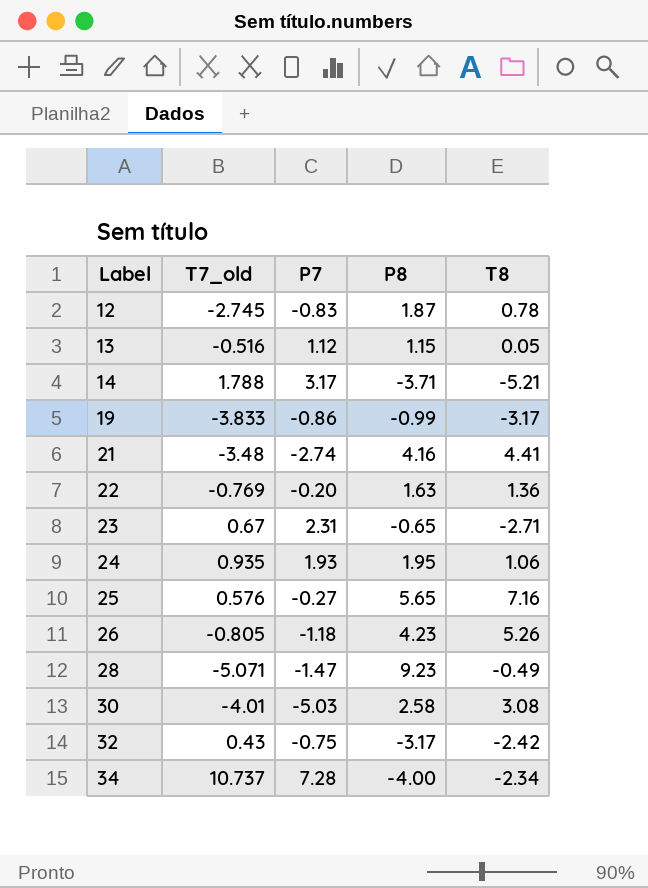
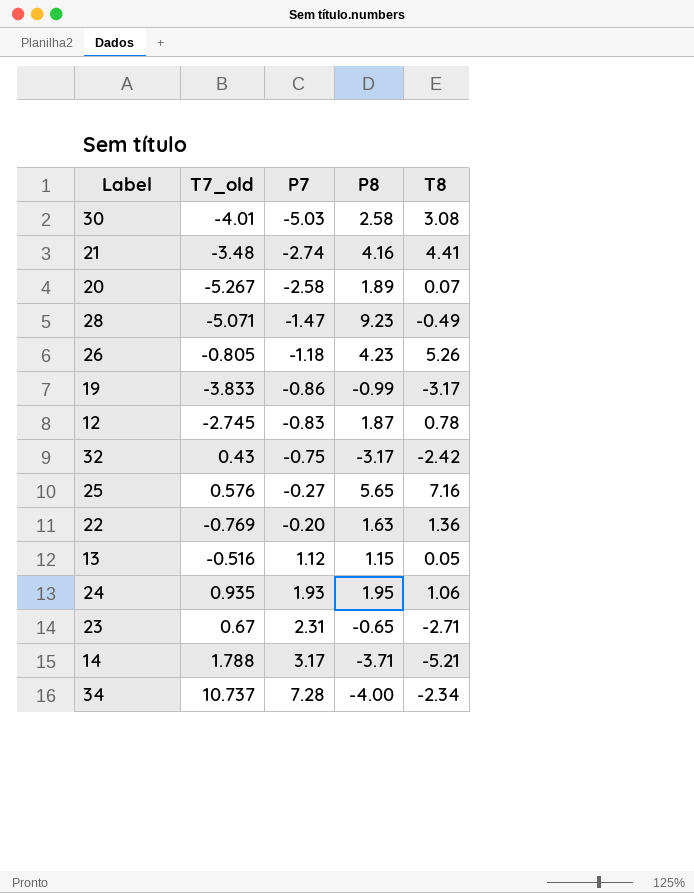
row order: Label ascending -> P7 ascending
row 20: none -> -5.267 | -2.58 | 1.89 | 0.07

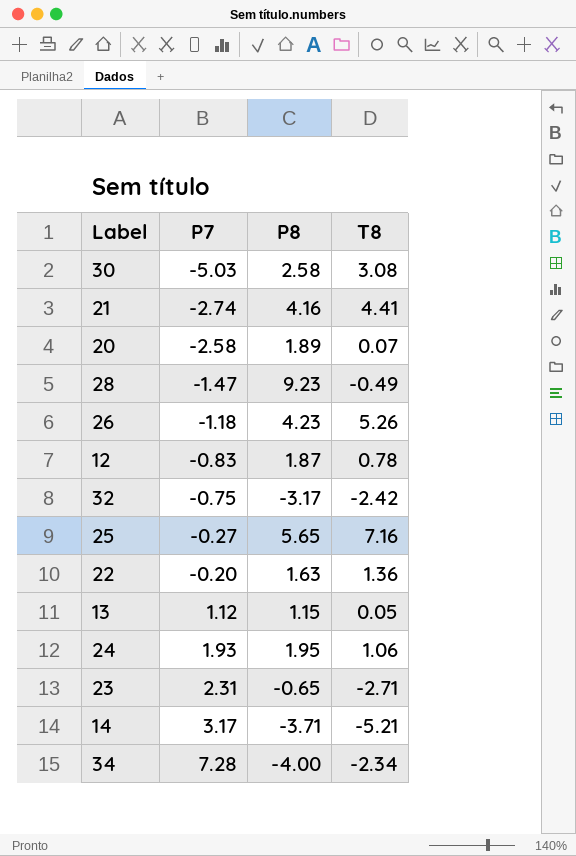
column T7_old | position: 2 -> none
row 19: -3.833 | -0.86 | -0.99 | -3.17 -> none

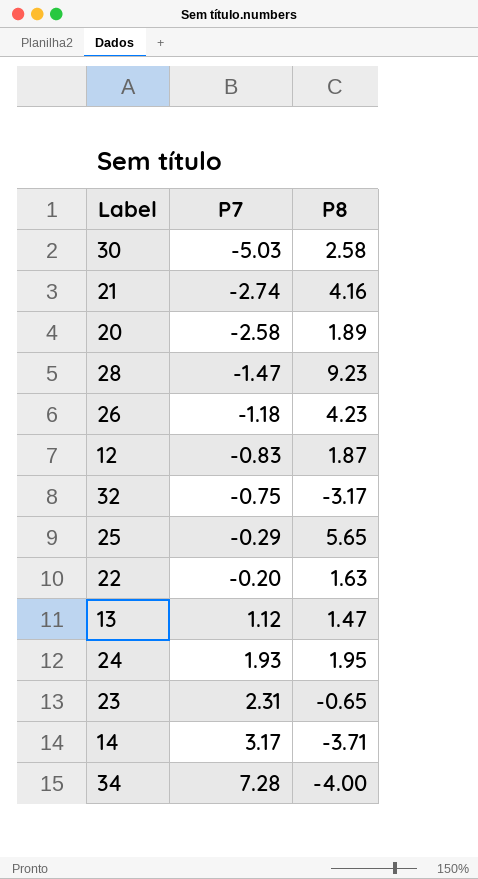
column T8 | position: 4 -> none
25 | P7: -0.27 -> -0.29
13 | P8: 1.15 -> 1.47

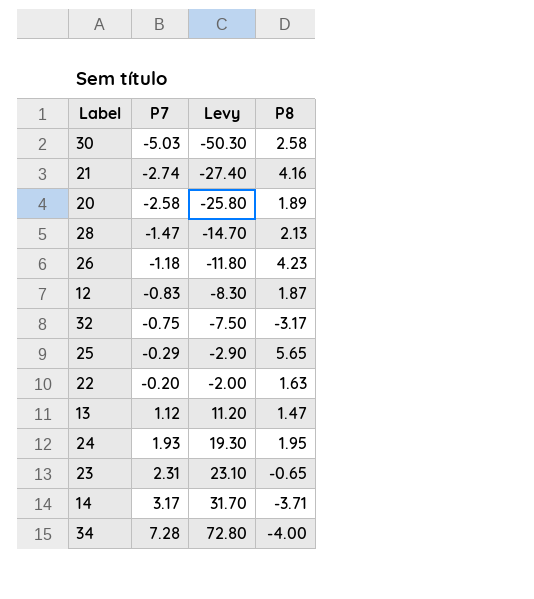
column Levy | formula: none -> [P7] * 10
28 | P8: 9.23 -> 2.13

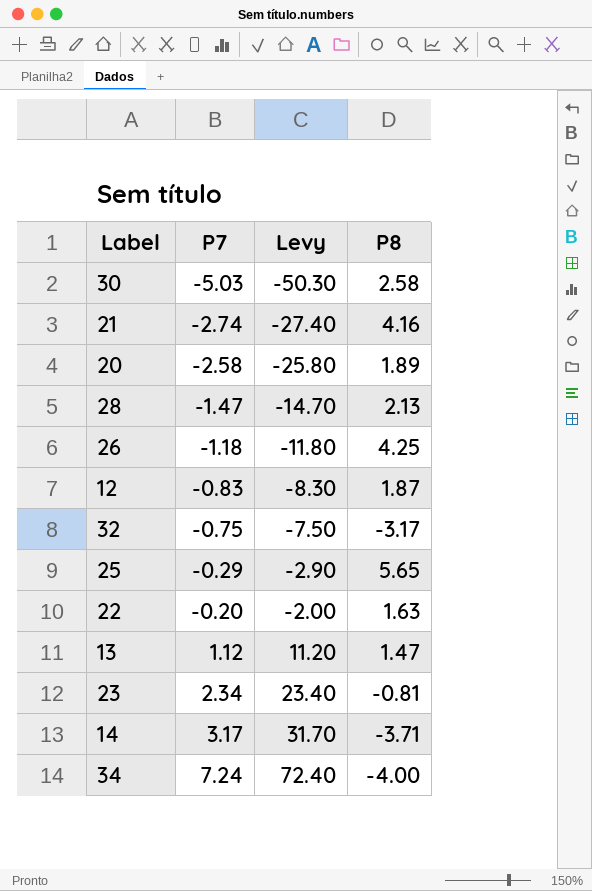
row 24: 1.93 | 19.30 | 1.95 -> none
26 | P8: 4.23 -> 4.25
23 | P7: 2.31 -> 2.34
23 | Levy: 23.10 -> 23.40
23 | P8: -0.65 -> -0.81
34 | P7: 7.28 -> 7.24
34 | Levy: 72.80 -> 72.40

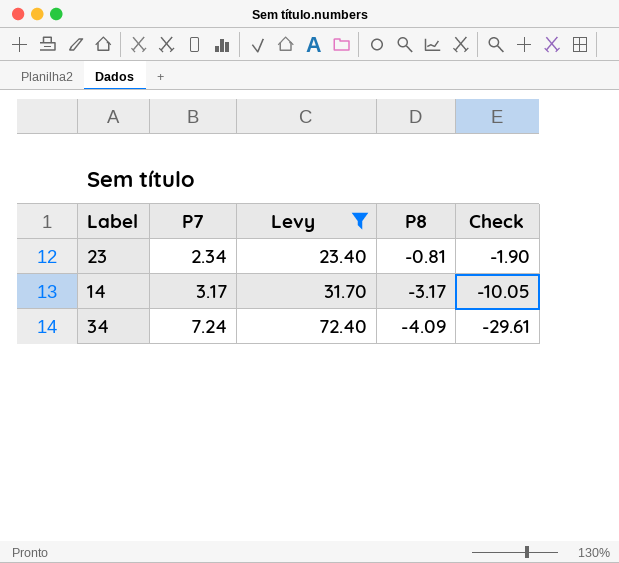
filter: none -> Levy >= 23.40
column Check | formula: none -> [P7] * [P8]
14 | P8: -3.71 -> -3.17
34 | P8: -4.00 -> -4.09

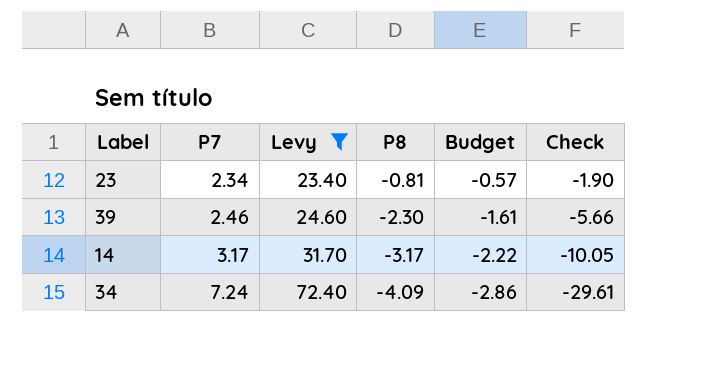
column Budget | formula: none -> [P8] * 0.7
row 39: none -> 2.46 | 24.60 | -2.30 | -1.61 | -5.66

